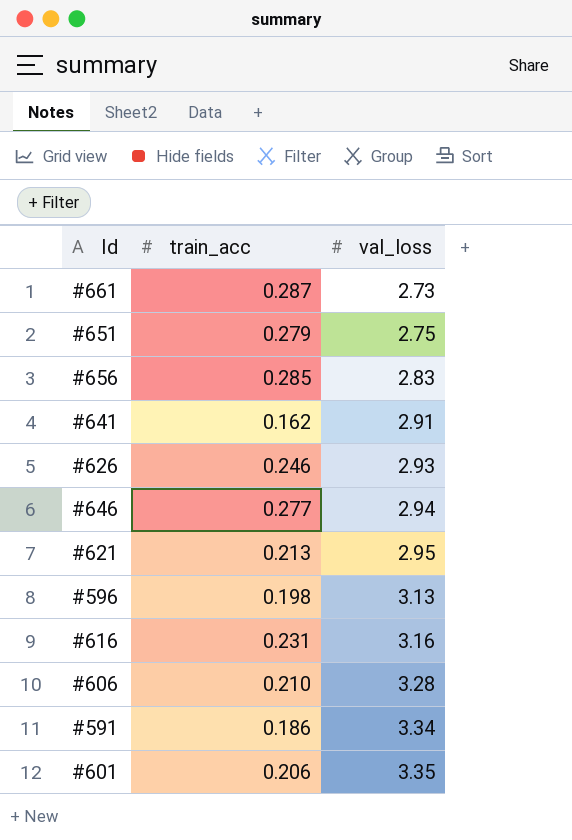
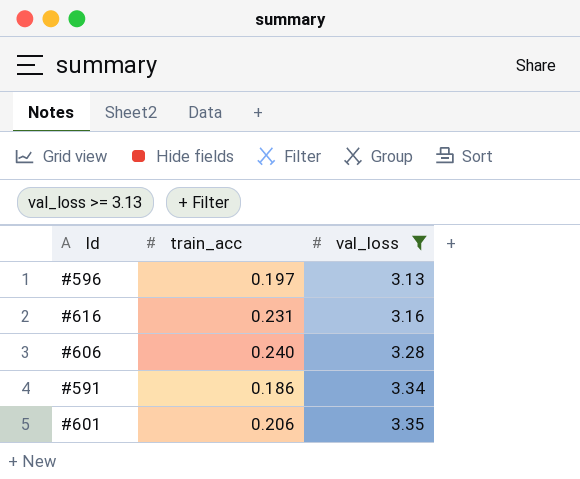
filter: none -> val_loss >= 3.13
#596 | train_acc: 0.198 -> 0.197
#606 | train_acc: 0.210 -> 0.240

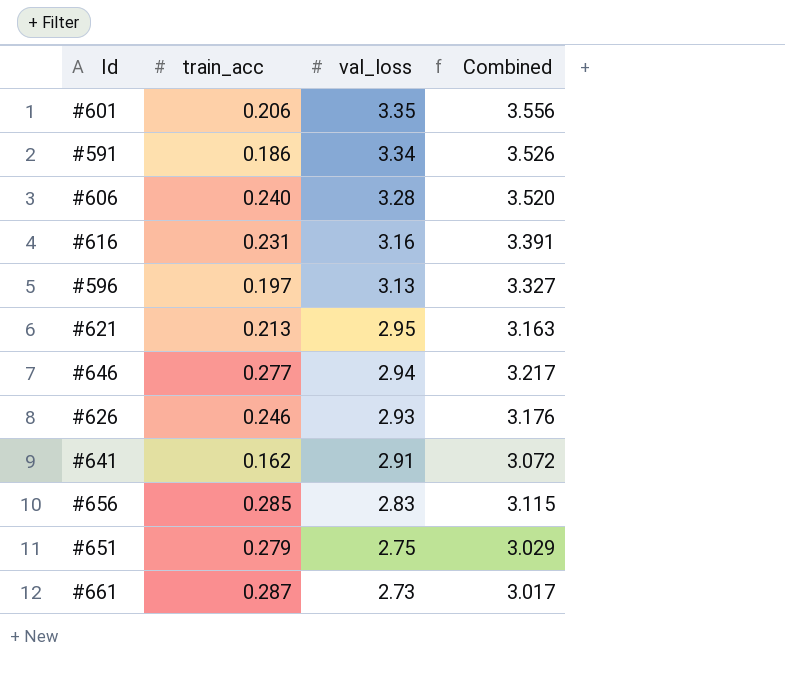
filter: val_loss >= 3.13 -> none
row order: val_loss ascending -> val_loss descending
column Combined | formula: none -> [train_acc] + [val_loss]

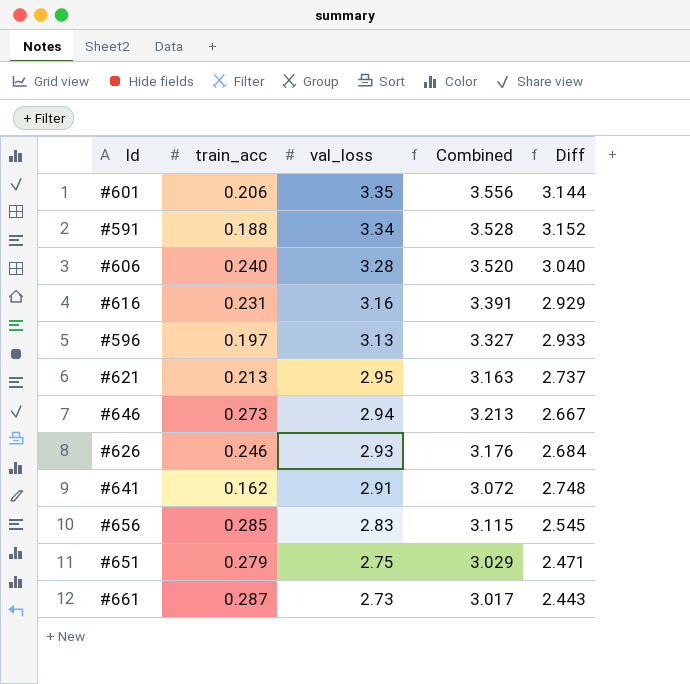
column Diff | formula: none -> [val_loss] - [train_acc]
#591 | train_acc: 0.186 -> 0.188
#591 | Combined: 3.526 -> 3.528
#646 | train_acc: 0.277 -> 0.273
#646 | Combined: 3.217 -> 3.213

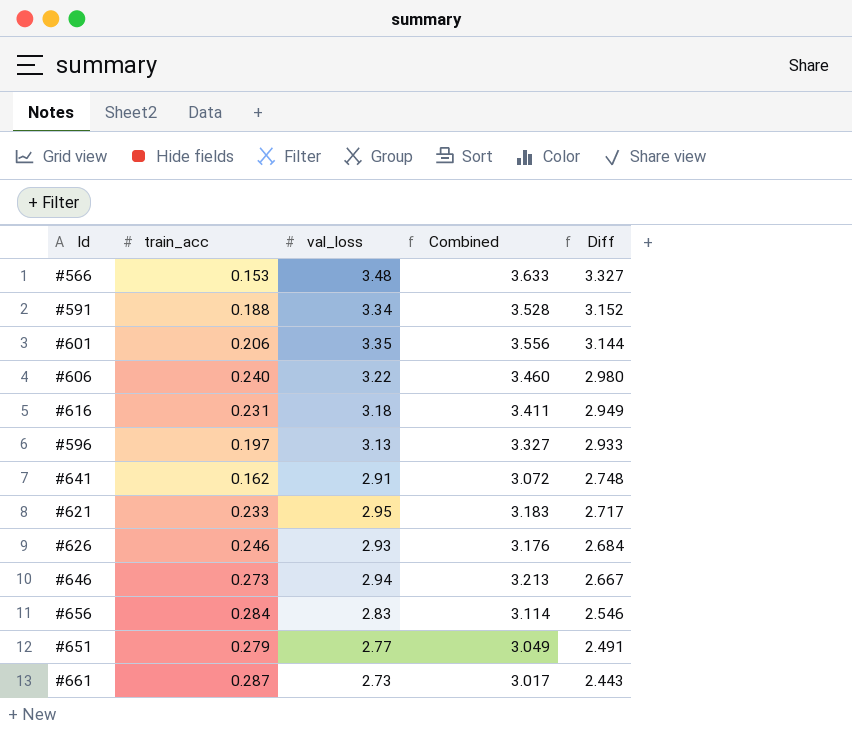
row order: val_loss descending -> Diff descending
row #566: none -> 0.153 | 3.48 | 3.633 | 3.327
#606 | val_loss: 3.28 -> 3.22
#606 | Combined: 3.520 -> 3.460
#606 | Diff: 3.040 -> 2.980
#616 | val_loss: 3.16 -> 3.18
#616 | Combined: 3.391 -> 3.411
#616 | Diff: 2.929 -> 2.949
#621 | train_acc: 0.213 -> 0.233
#621 | Combined: 3.163 -> 3.183
#621 | Diff: 2.737 -> 2.717
#656 | train_acc: 0.285 -> 0.284
#656 | Combined: 3.115 -> 3.114
#656 | Diff: 2.545 -> 2.546
#651 | val_loss: 2.75 -> 2.77
#651 | Combined: 3.029 -> 3.049
#651 | Diff: 2.471 -> 2.491

